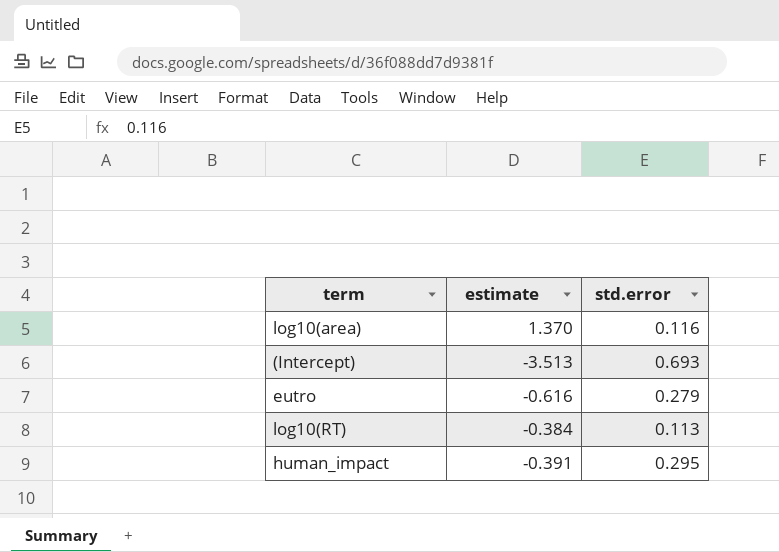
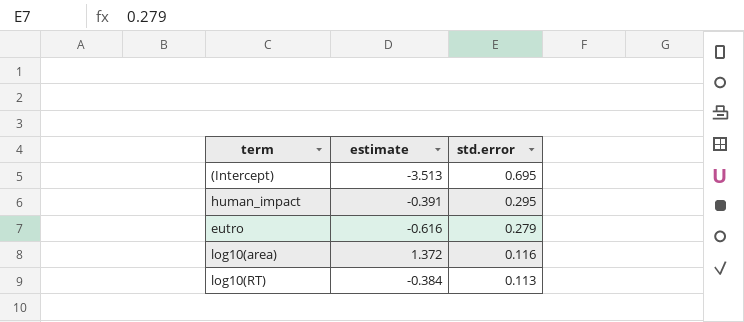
row order: none -> std.error descending
(Intercept) | std.error: 0.693 -> 0.695
log10(area) | estimate: 1.370 -> 1.372

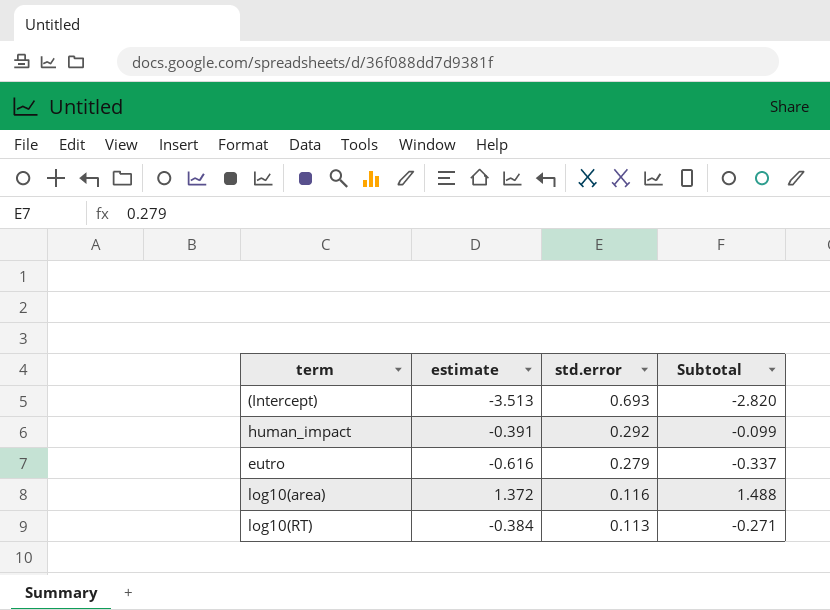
column Subtotal | formula: none -> [estimate] + [std.error]
(Intercept) | std.error: 0.695 -> 0.693
human_impact | std.error: 0.295 -> 0.292

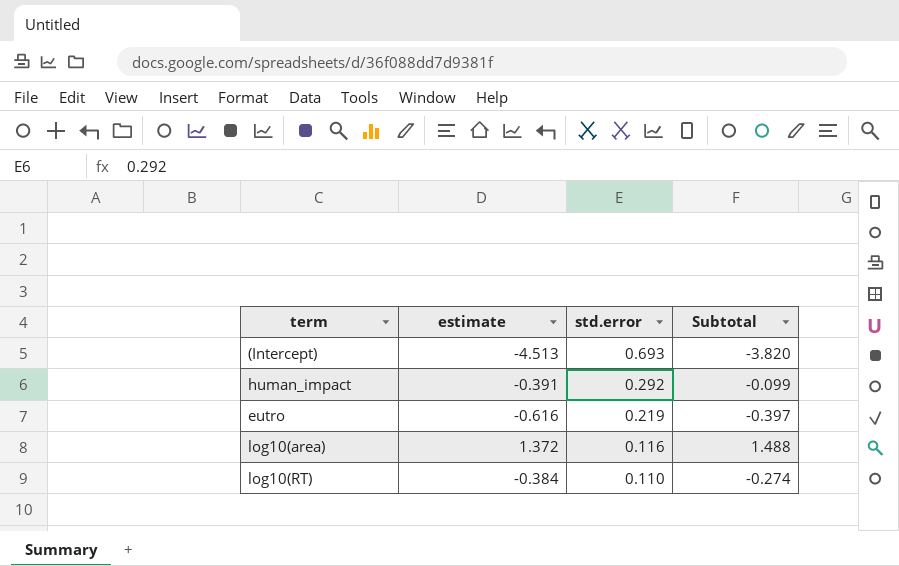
(Intercept) | estimate: -3.513 -> -4.513
(Intercept) | Subtotal: -2.820 -> -3.820
eutro | std.error: 0.279 -> 0.219
eutro | Subtotal: -0.337 -> -0.397
log10(RT) | std.error: 0.113 -> 0.110
log10(RT) | Subtotal: -0.271 -> -0.274

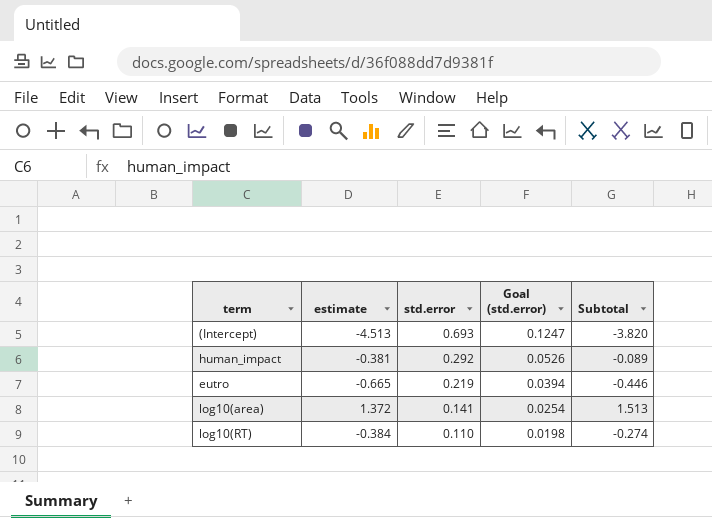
column Goal (std.error) | formula: none -> [std.error] * 0.18
human_impact | estimate: -0.391 -> -0.381
human_impact | Subtotal: -0.099 -> -0.089
eutro | estimate: -0.616 -> -0.665
eutro | Subtotal: -0.397 -> -0.446
log10(area) | std.error: 0.116 -> 0.141
log10(area) | Subtotal: 1.488 -> 1.513

